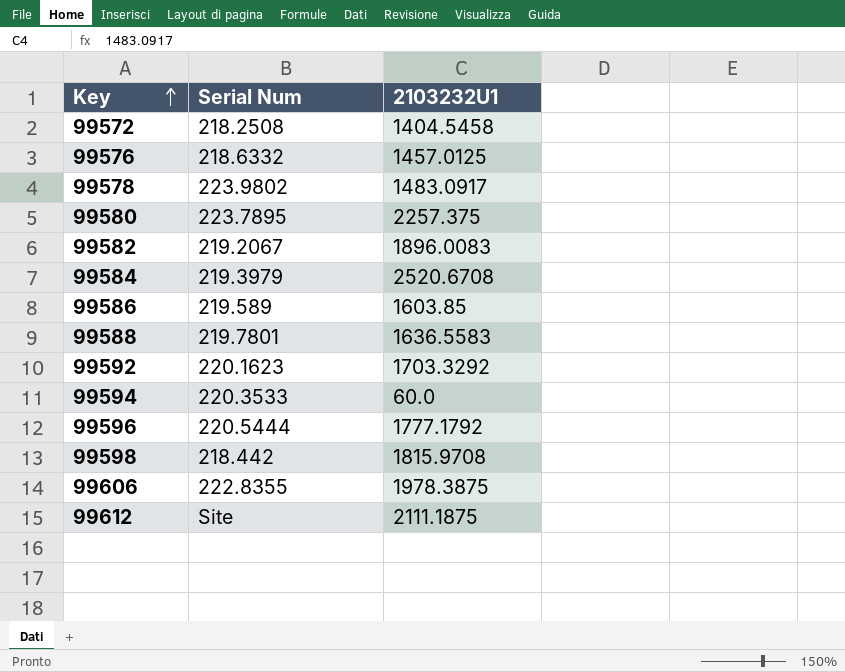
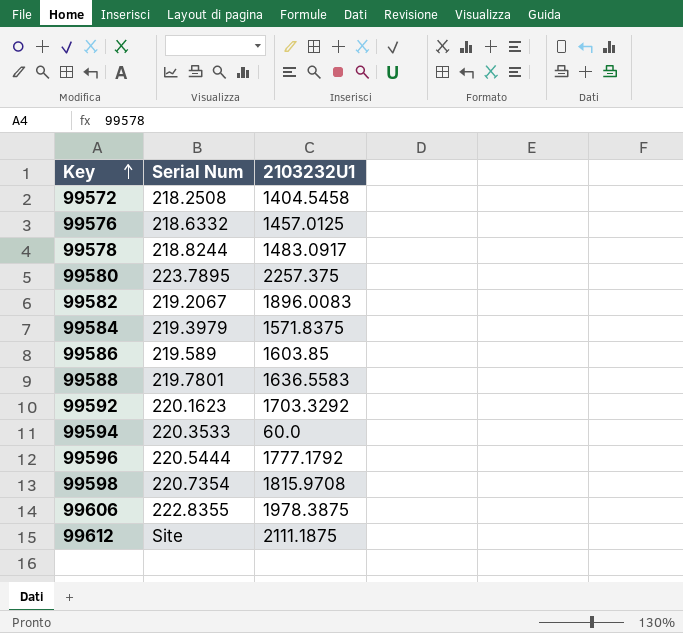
99578 | Serial Num: 223.9802 -> 218.8244
99584 | 2103232U1: 2520.6708 -> 1571.8375
99598 | Serial Num: 218.442 -> 220.7354

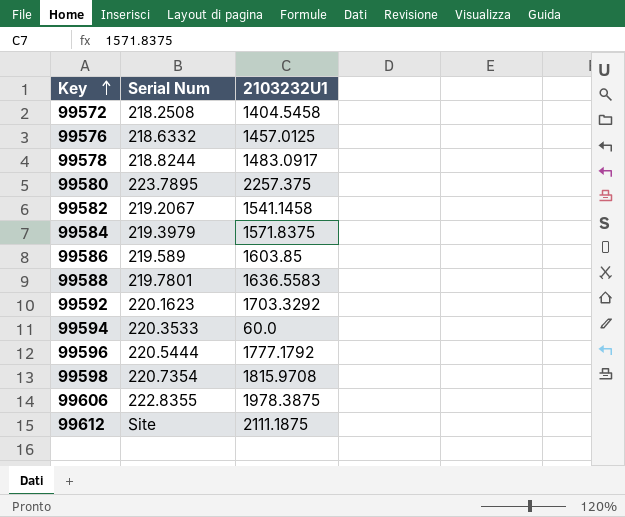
99582 | 2103232U1: 1896.0083 -> 1541.1458

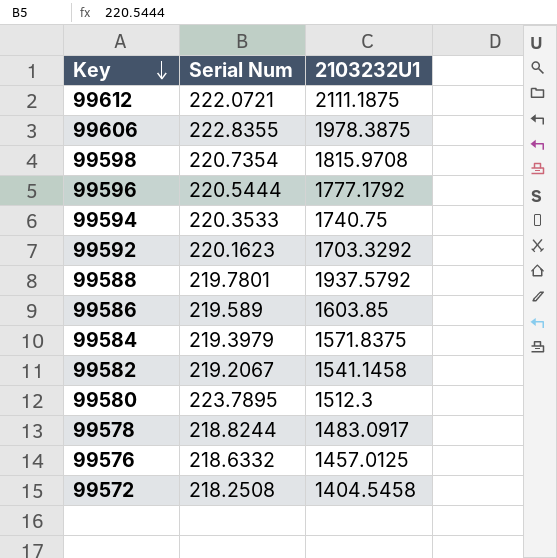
row order: Key ascending -> Key descending
99612 | Serial Num: Site -> 222.0721
99594 | 2103232U1: 60.0 -> 1740.75
99588 | 2103232U1: 1636.5583 -> 1937.5792
99580 | 2103232U1: 2257.375 -> 1512.3

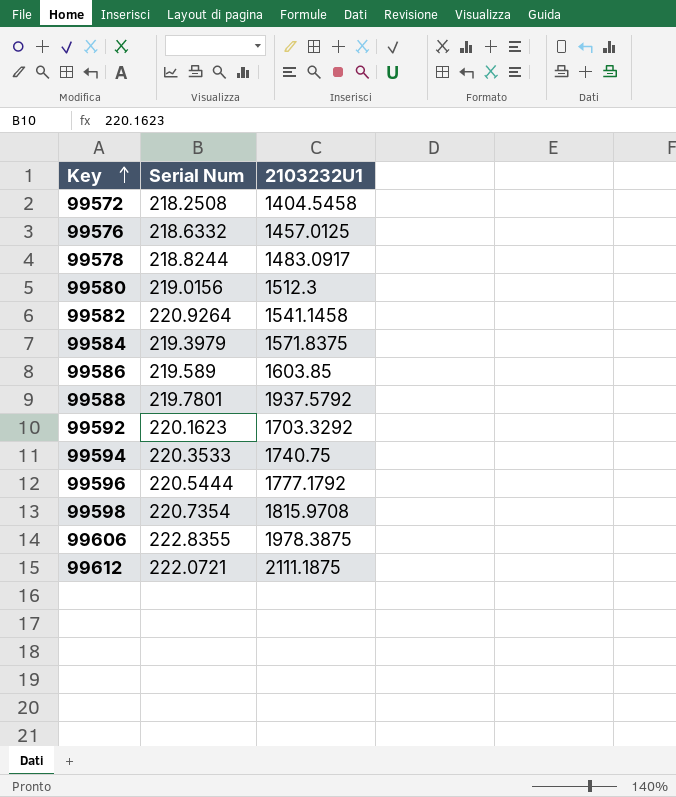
row order: Key descending -> Key ascending
99580 | Serial Num: 223.7895 -> 219.0156
99582 | Serial Num: 219.2067 -> 220.9264

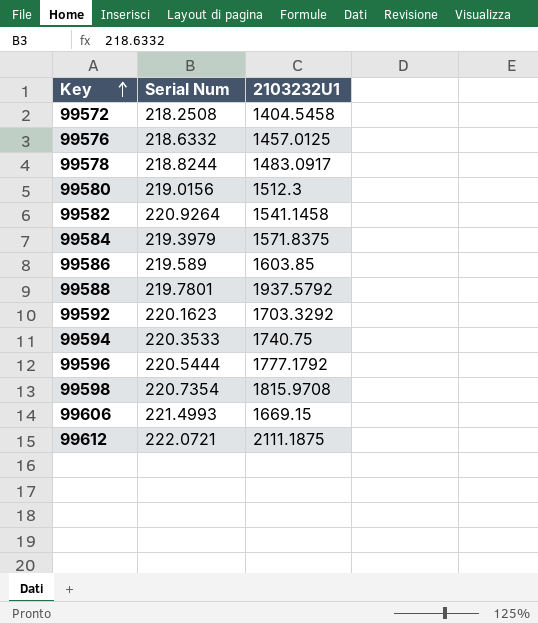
99606 | Serial Num: 222.8355 -> 221.4993
99606 | 2103232U1: 1978.3875 -> 1669.15

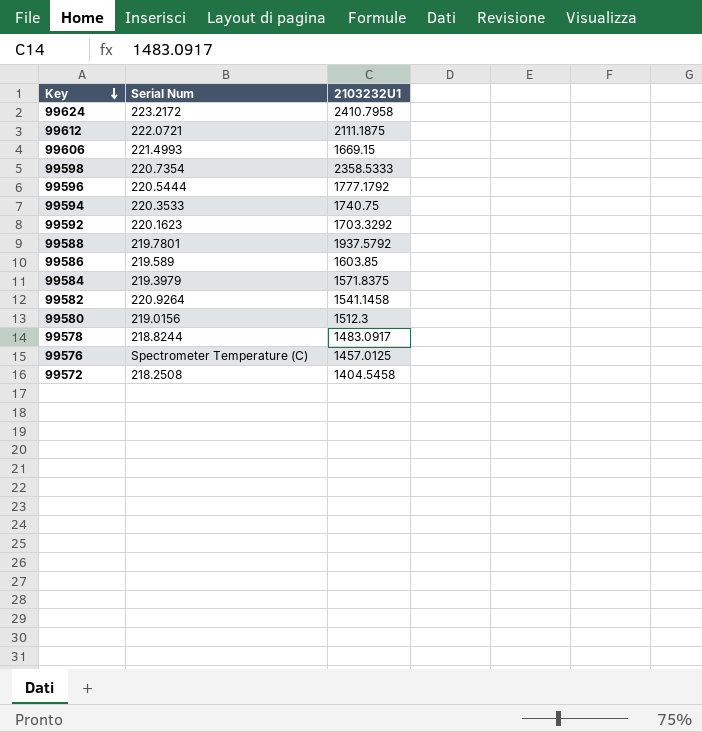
row order: Key ascending -> Key descending
row 99624: none -> 223.2172 | 2410.7958
99598 | 2103232U1: 1815.9708 -> 2358.5333
99576 | Serial Num: 218.6332 -> Spectrometer Temperature (C)

